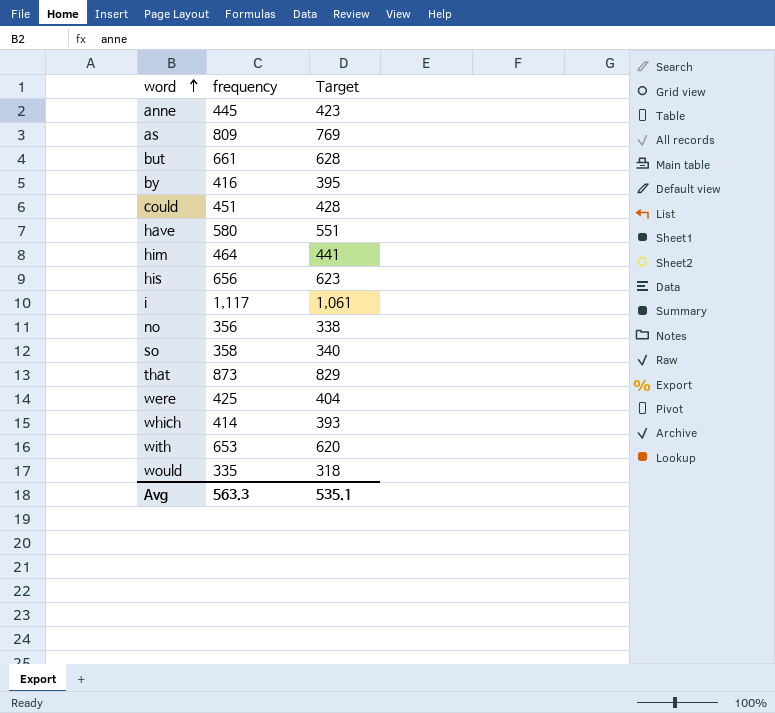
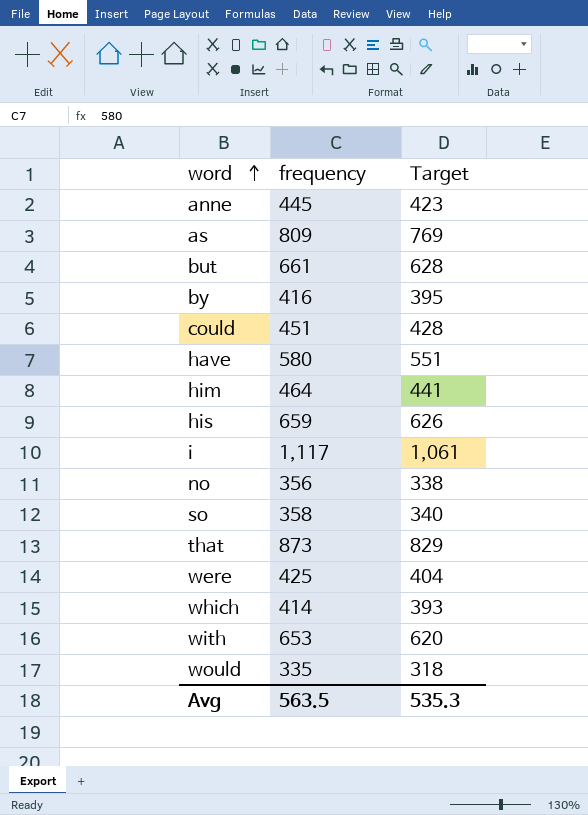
his | frequency: 656 -> 659
his | Target: 623 -> 626
Avg | frequency: 563.3 -> 563.5
Avg | Target: 535.1 -> 535.3

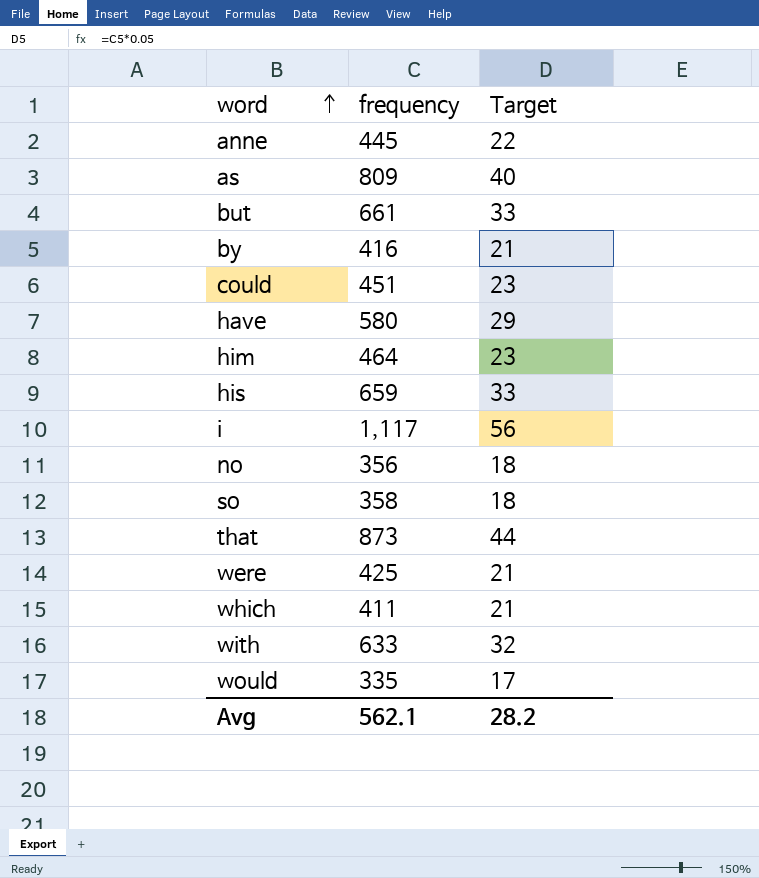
column Target | formula: [frequency] * 0.95 -> [frequency] * 0.05
which | frequency: 414 -> 411
with | frequency: 653 -> 633
Avg | frequency: 563.5 -> 562.1
Avg | Target: 535.3 -> 28.2

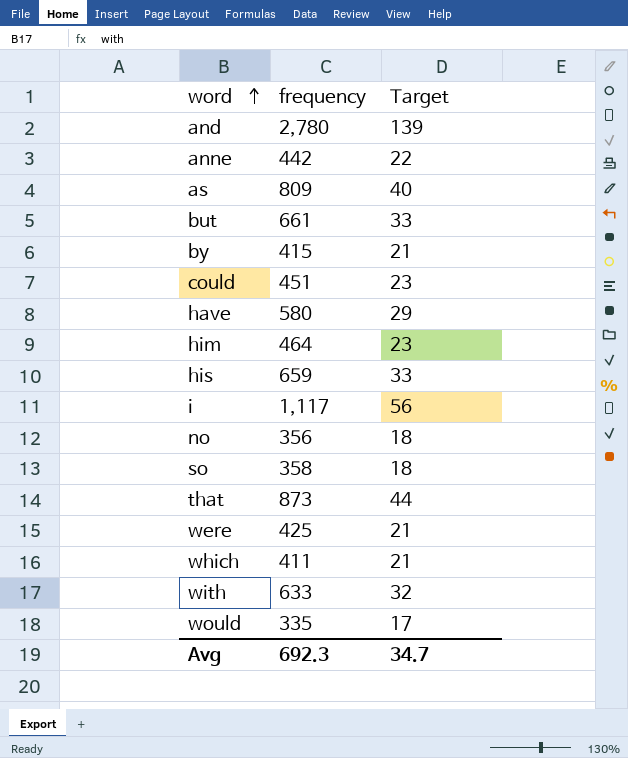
row and: none -> 2,780 | 139
anne | frequency: 445 -> 442
by | frequency: 416 -> 415
Avg | frequency: 562.1 -> 692.3
Avg | Target: 28.2 -> 34.7

